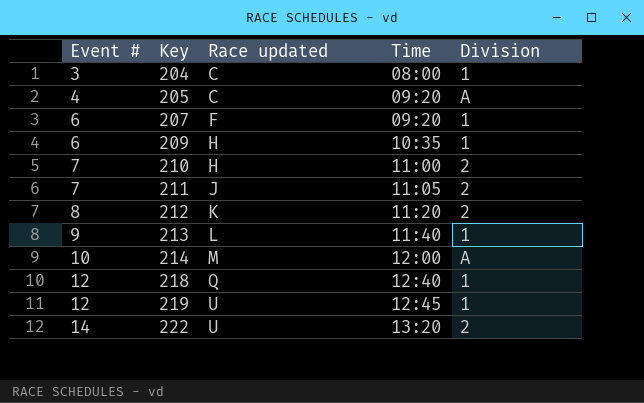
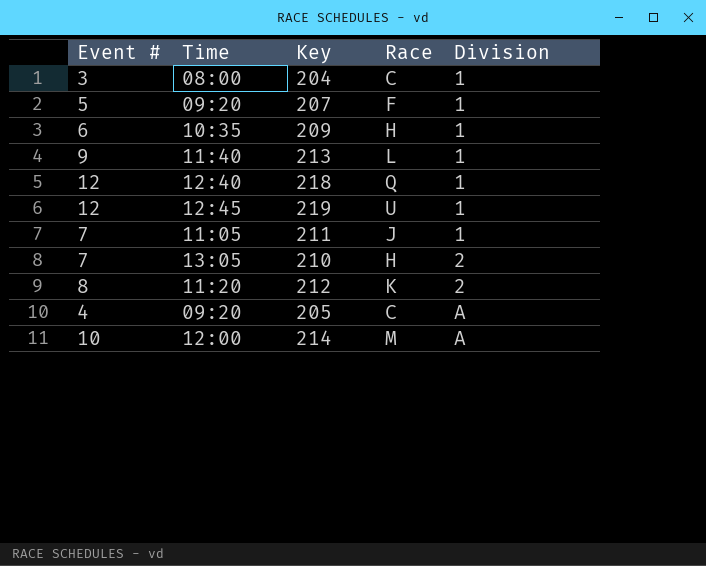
row order: Event # ascending -> Division ascending
column Time | position: 4 -> 2
column name: Race updated -> Race
row 222: 14 | U | 13:20 | 2 -> none
207 | Event #: 6 -> 5
211 | Division: 2 -> 1
210 | Time: 11:00 -> 13:05

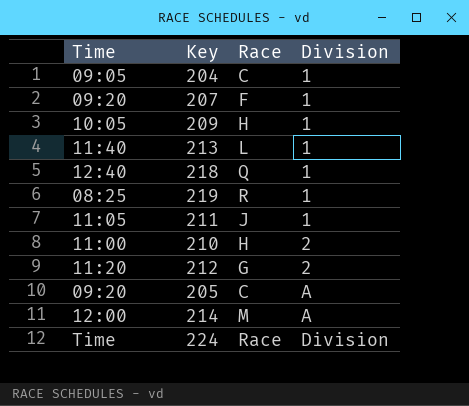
column Event # | position: 1 -> none
204 | Time: 08:00 -> 09:05
209 | Time: 10:35 -> 10:05
219 | Time: 12:45 -> 08:25
219 | Race: U -> R
210 | Time: 13:05 -> 11:00
212 | Race: K -> G
row 224: none -> Time | Race | Division

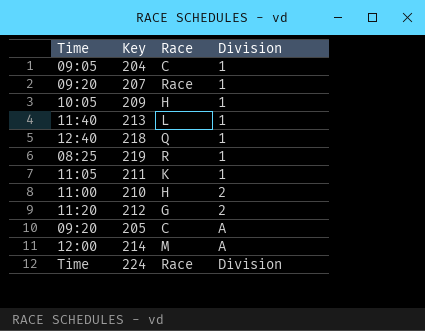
207 | Race: F -> Race
211 | Race: J -> K

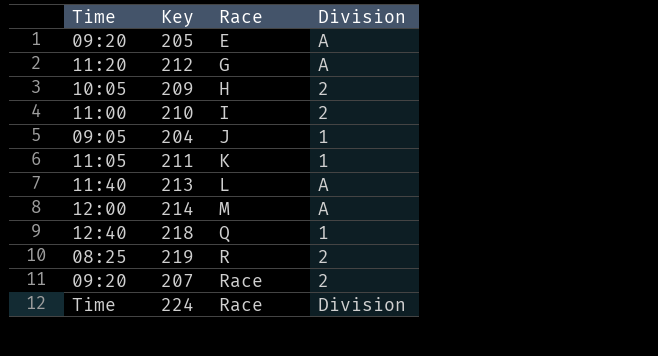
row order: Division ascending -> Race ascending
205 | Race: C -> E
212 | Division: 2 -> A
209 | Division: 1 -> 2
210 | Race: H -> I
204 | Race: C -> J
213 | Division: 1 -> A
219 | Division: 1 -> 2
207 | Division: 1 -> 2

